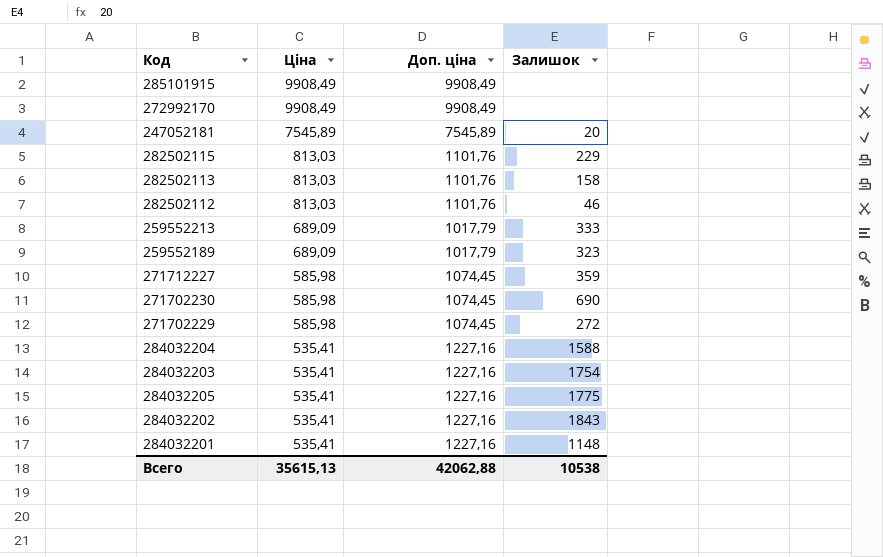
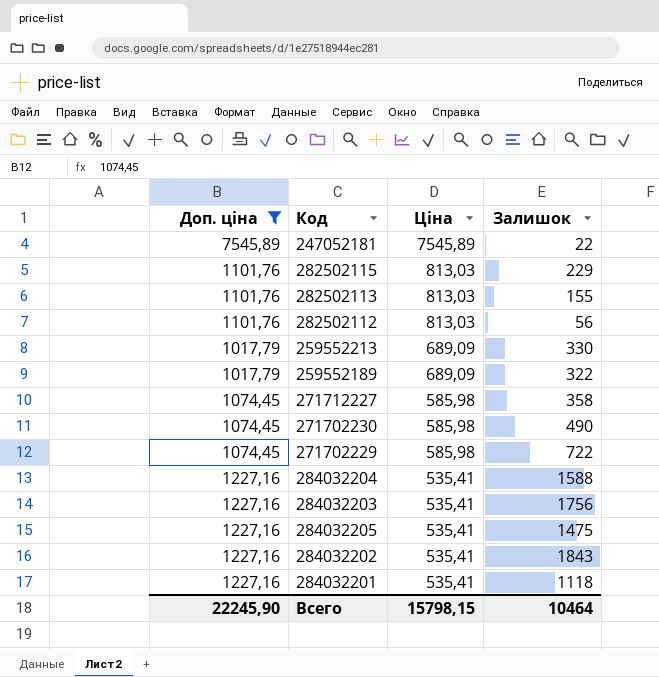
filter: none -> Доп. ціна != 9908,49
column Доп. ціна | position: 3 -> 1
247052181 | Залишок: 20 -> 22
282502113 | Залишок: 158 -> 155
282502112 | Залишок: 46 -> 56
259552213 | Залишок: 333 -> 330
259552189 | Залишок: 323 -> 322
271712227 | Залишок: 359 -> 358
271702230 | Залишок: 690 -> 490
271702229 | Залишок: 272 -> 722
284032203 | Залишок: 1754 -> 1756
284032205 | Залишок: 1775 -> 1475
284032201 | Залишок: 1148 -> 1118
Всего | Доп. ціна: 42062,88 -> 22245,90
Всего | Ціна: 35615,13 -> 15798,15
Всего | Залишок: 10538 -> 10464

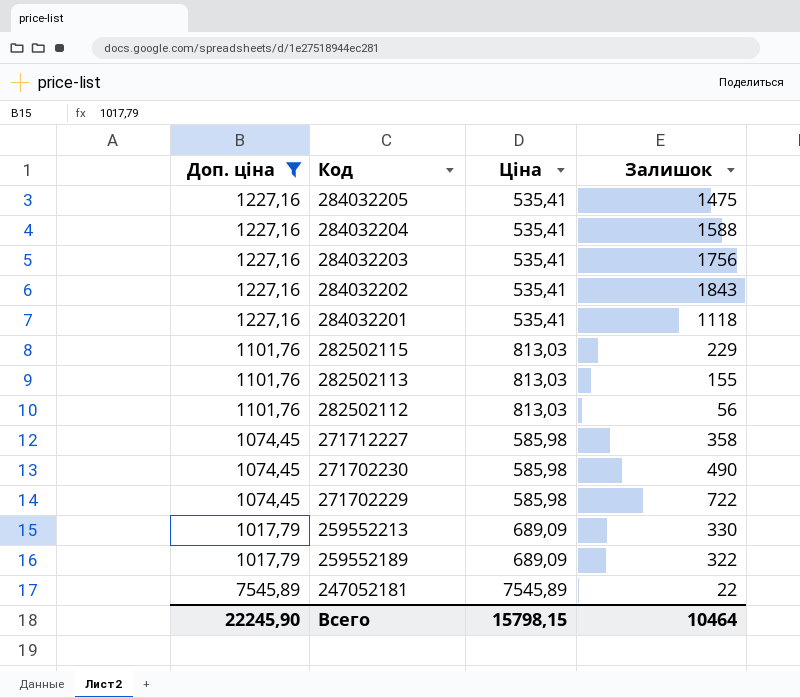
row order: Ціна descending -> Код descending

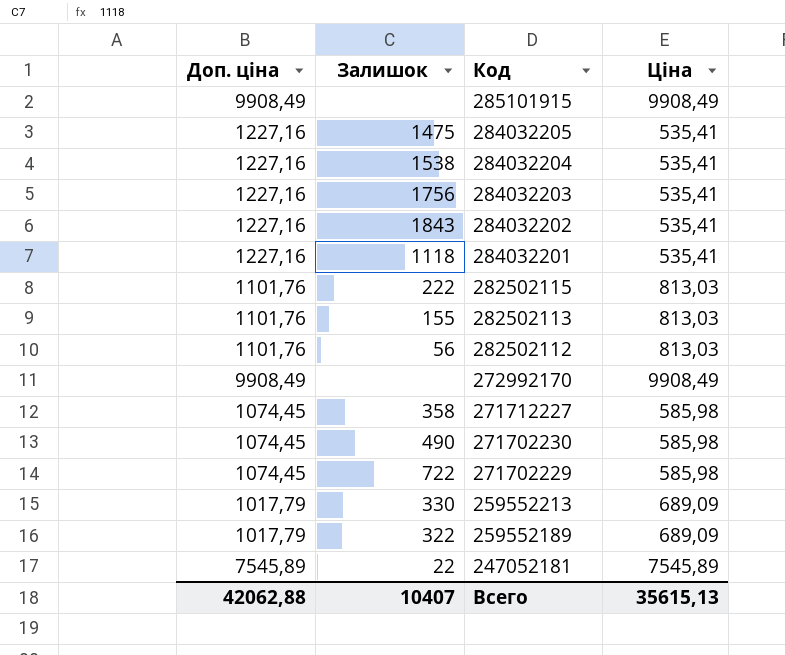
filter: Доп. ціна != 9908,49 -> none
column Залишок | position: 4 -> 2
284032204 | Залишок: 1588 -> 1538
282502115 | Залишок: 229 -> 222
Всего | Доп. ціна: 22245,90 -> 42062,88
Всего | Залишок: 10464 -> 10407
Всего | Ціна: 15798,15 -> 35615,13

